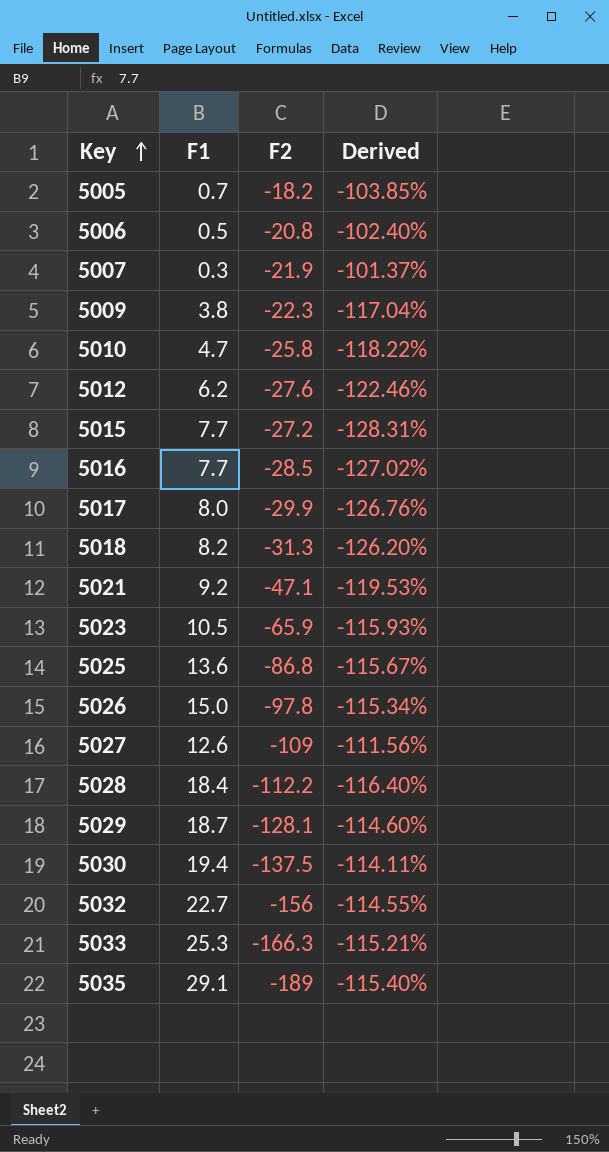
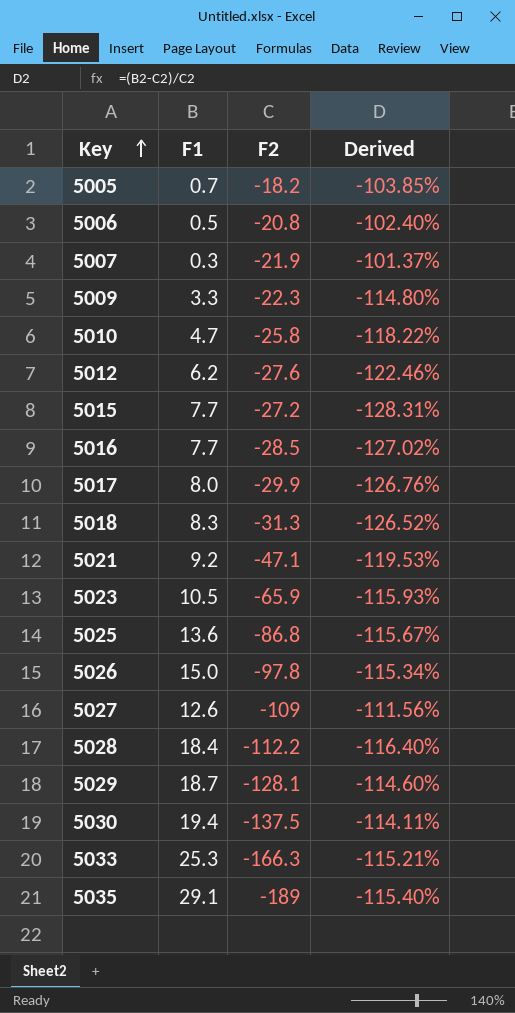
row 5032: 22.7 | -156 | -114.55% -> none
5009 | F1: 3.8 -> 3.3
5009 | Derived: -117.04% -> -114.80%
5018 | F1: 8.2 -> 8.3
5018 | Derived: -126.20% -> -126.52%

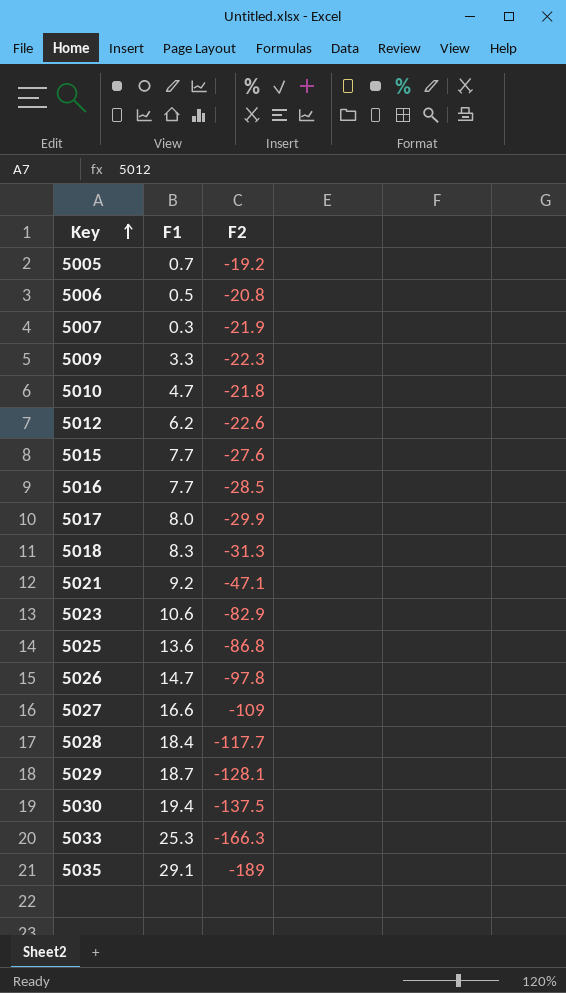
column Derived | formula: ([F1] - [F2]) / [F2] -> none
5005 | F2: -18.2 -> -19.2
5010 | F2: -25.8 -> -21.8
5012 | F2: -27.6 -> -22.6
5015 | F2: -27.2 -> -27.6
5023 | F1: 10.5 -> 10.6
5023 | F2: -65.9 -> -82.9
5026 | F1: 15.0 -> 14.7
5027 | F1: 12.6 -> 16.6
5028 | F2: -112.2 -> -117.7

